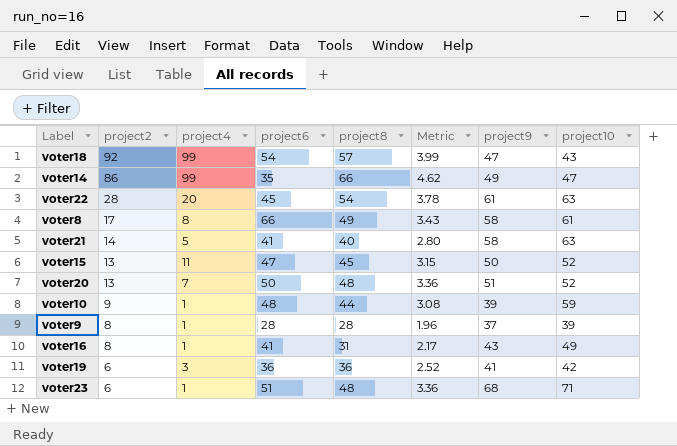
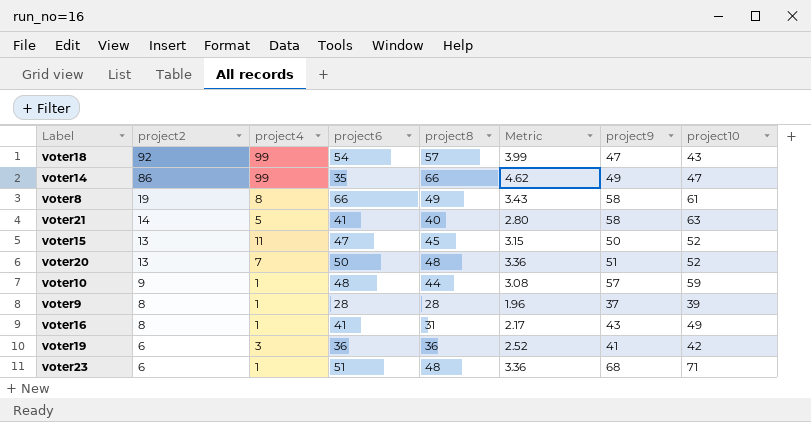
row voter22: 28 | 20 | 45 | 54 | 3.78 | 61 | 63 -> none
voter8 | project2: 17 -> 19
voter10 | project9: 39 -> 57

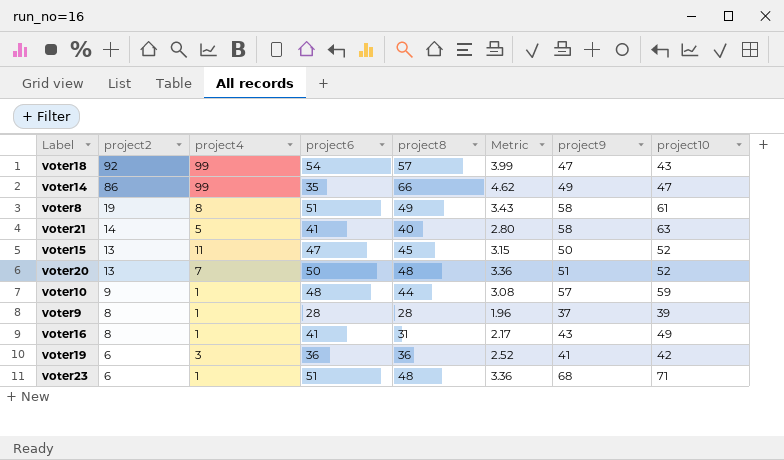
voter8 | project6: 66 -> 51

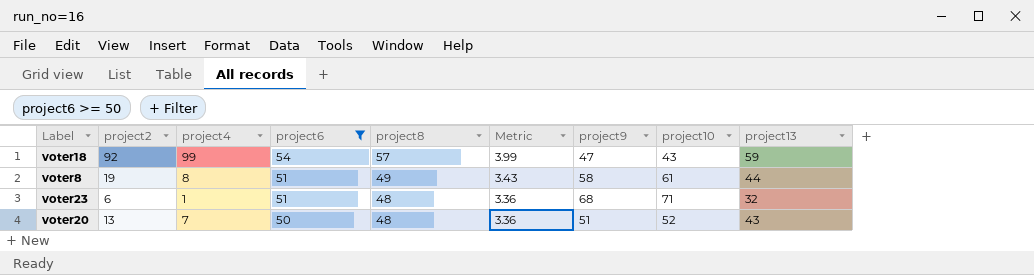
filter: none -> project6 >= 50
row order: project2 descending -> project6 descending
column project13 | position: none -> 9

